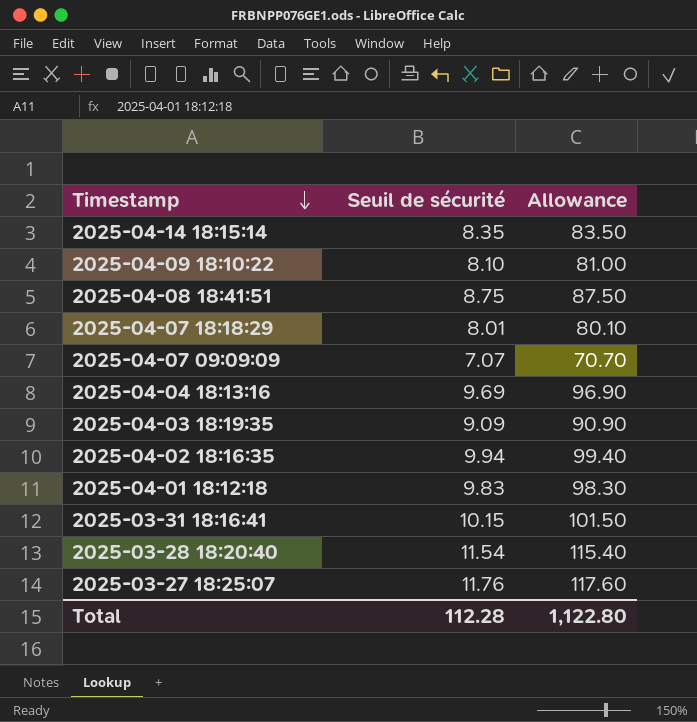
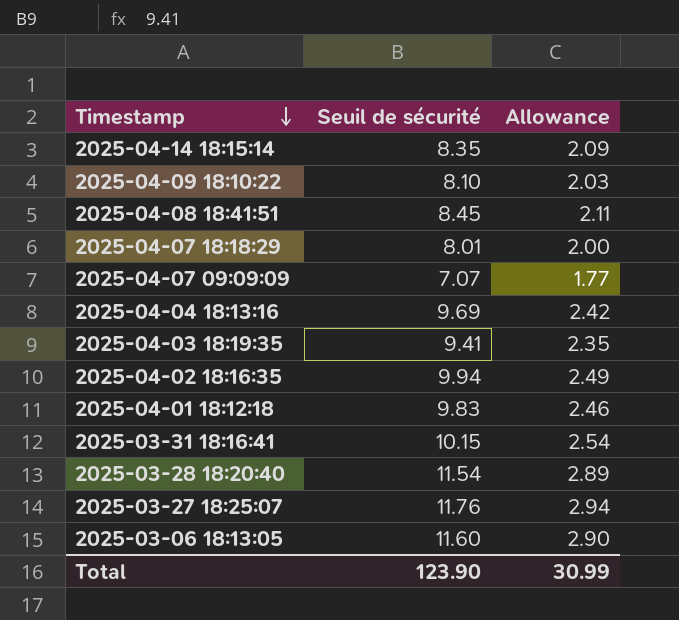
column Allowance | formula: [Seuil de sécurité] * 10 -> [Seuil de sécurité] * 0.25
2025-04-08 18:41:51 | Seuil de sécurité: 8.75 -> 8.45
2025-04-03 18:19:35 | Seuil de sécurité: 9.09 -> 9.41
row 2025-03-06 18:13:05: none -> 11.60 | 2.90
Total | Seuil de sécurité: 112.28 -> 123.90
Total | Allowance: 1,122.80 -> 30.99

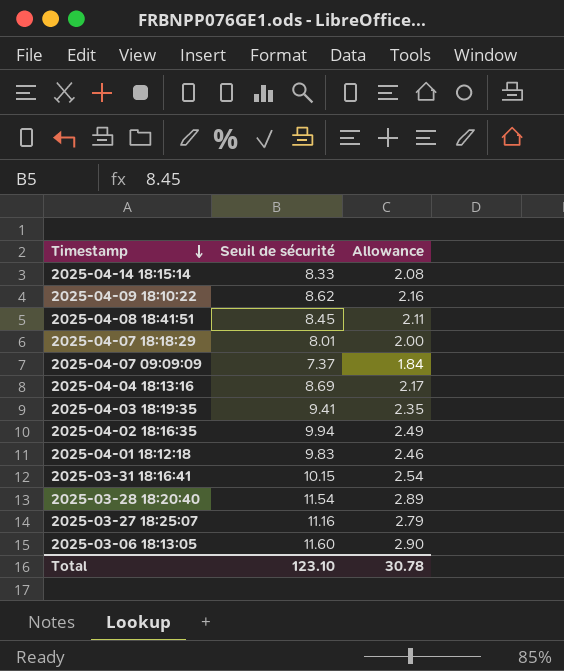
2025-04-14 18:15:14 | Seuil de sécurité: 8.35 -> 8.33
2025-04-14 18:15:14 | Allowance: 2.09 -> 2.08
2025-04-09 18:10:22 | Seuil de sécurité: 8.10 -> 8.62
2025-04-09 18:10:22 | Allowance: 2.03 -> 2.16
2025-04-07 09:09:09 | Seuil de sécurité: 7.07 -> 7.37
2025-04-07 09:09:09 | Allowance: 1.77 -> 1.84
2025-04-04 18:13:16 | Seuil de sécurité: 9.69 -> 8.69
2025-04-04 18:13:16 | Allowance: 2.42 -> 2.17
2025-03-27 18:25:07 | Seuil de sécurité: 11.76 -> 11.16
2025-03-27 18:25:07 | Allowance: 2.94 -> 2.79
Total | Seuil de sécurité: 123.90 -> 123.10
Total | Allowance: 30.99 -> 30.78

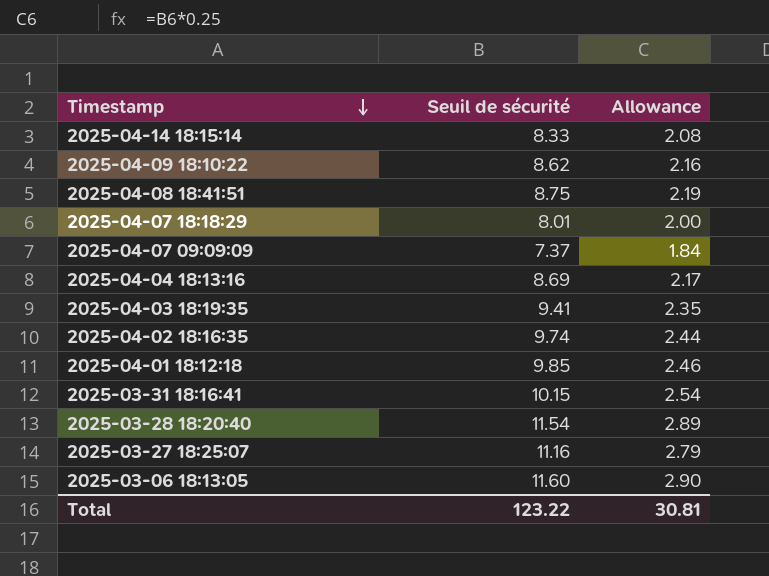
2025-04-08 18:41:51 | Seuil de sécurité: 8.45 -> 8.75
2025-04-08 18:41:51 | Allowance: 2.11 -> 2.19
2025-04-02 18:16:35 | Seuil de sécurité: 9.94 -> 9.74
2025-04-02 18:16:35 | Allowance: 2.49 -> 2.44
2025-04-01 18:12:18 | Seuil de sécurité: 9.83 -> 9.85
Total | Seuil de sécurité: 123.10 -> 123.22
Total | Allowance: 30.78 -> 30.81

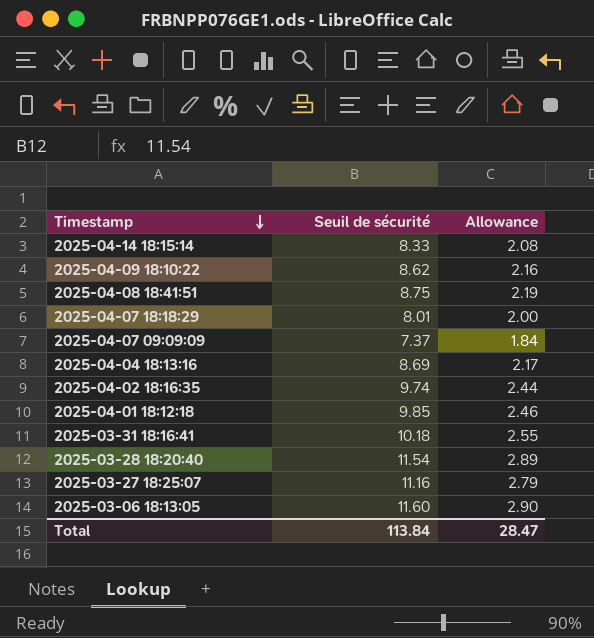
row 2025-04-03 18:19:35: 9.41 | 2.35 -> none
2025-03-31 18:16:41 | Seuil de sécurité: 10.15 -> 10.18
2025-03-31 18:16:41 | Allowance: 2.54 -> 2.55
Total | Seuil de sécurité: 123.22 -> 113.84
Total | Allowance: 30.81 -> 28.47

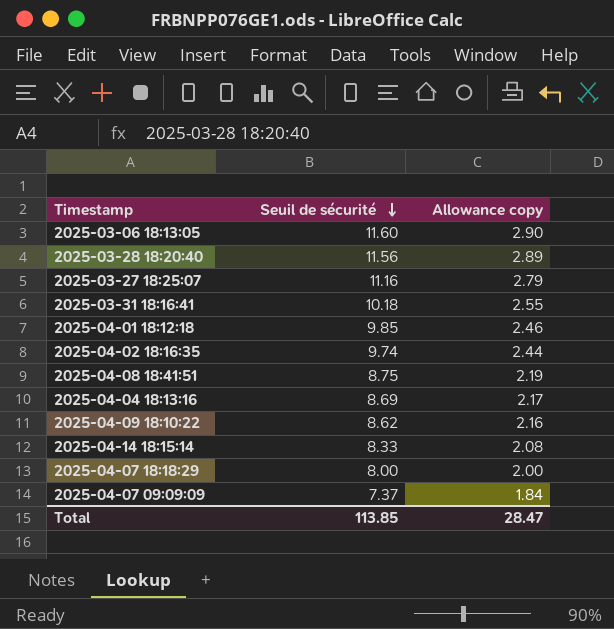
row order: Timestamp descending -> Seuil de sécurité descending
column name: Allowance -> Allowance copy
2025-03-28 18:20:40 | Seuil de sécurité: 11.54 -> 11.56
2025-04-07 18:18:29 | Seuil de sécurité: 8.01 -> 8.00
Total | Seuil de sécurité: 113.84 -> 113.85

